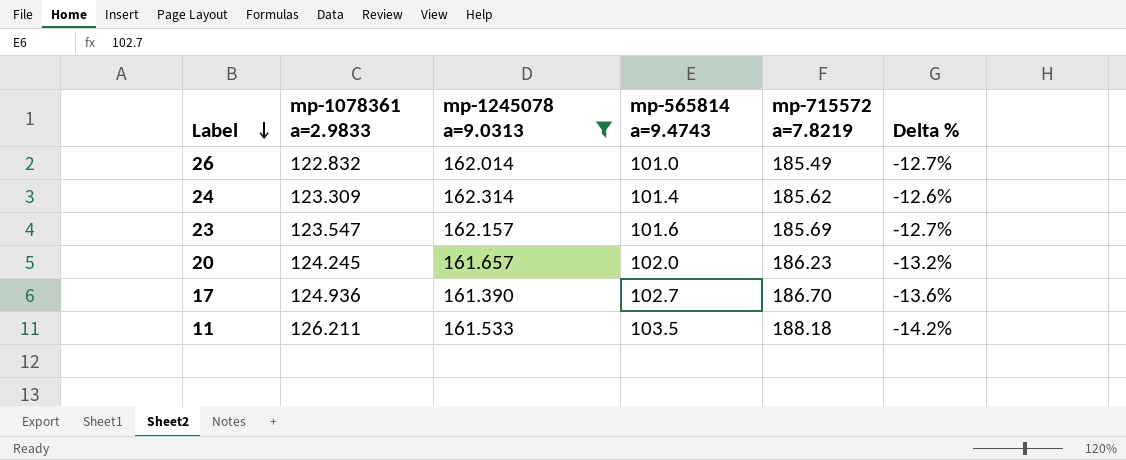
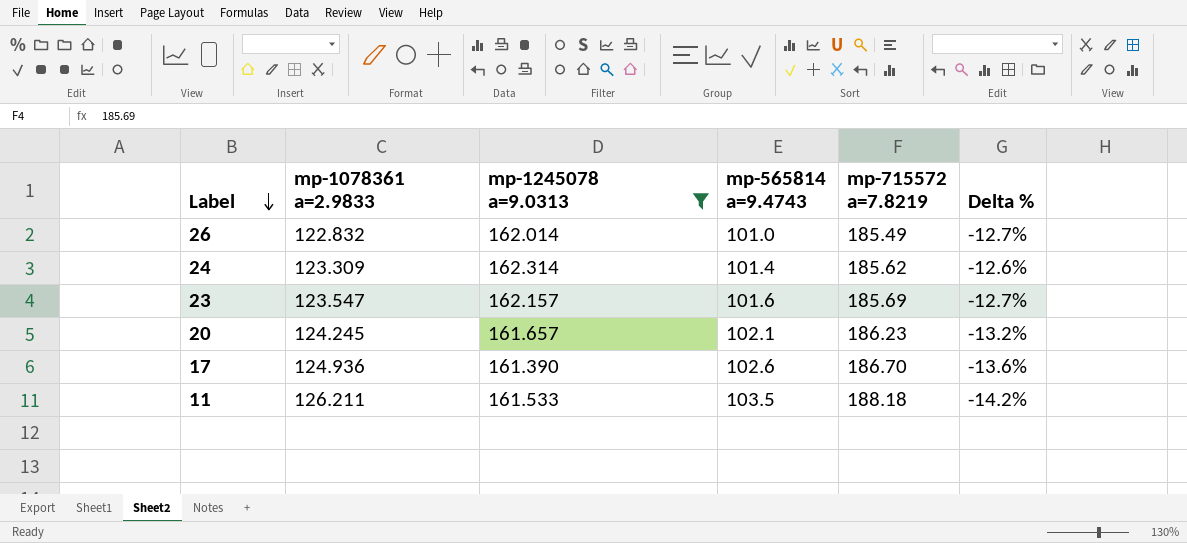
20 | mp-565814 a=9.4743: 102.0 -> 102.1
17 | mp-565814 a=9.4743: 102.7 -> 102.6

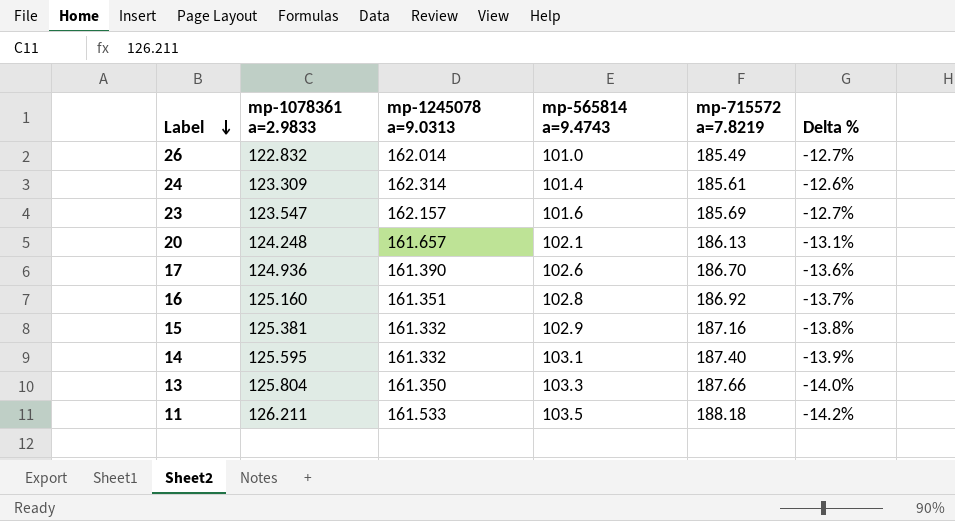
filter: mp-1245078 a=9.0313 >= 161.390 -> none
24 | mp-715572 a=7.8219: 185.62 -> 185.61
20 | mp-1078361 a=2.9833: 124.245 -> 124.248
20 | mp-715572 a=7.8219: 186.23 -> 186.13
20 | Delta %: -13.2% -> -13.1%

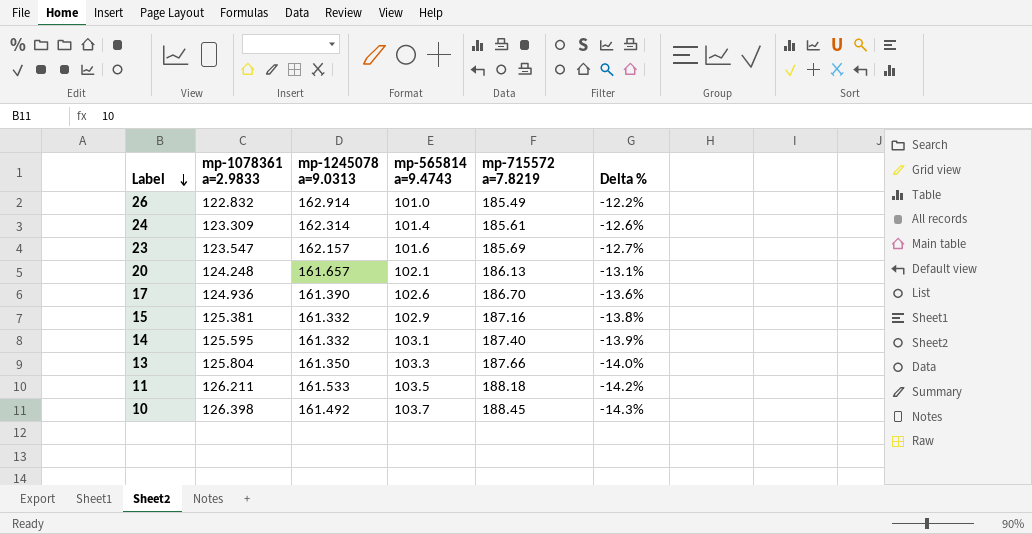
row 16: 125.160 | 161.351 | 102.8 | 186.92 | -13.7% -> none
26 | mp-1245078 a=9.0313: 162.014 -> 162.914
26 | Delta %: -12.7% -> -12.2%
row 10: none -> 126.398 | 161.492 | 103.7 | 188.45 | -14.3%

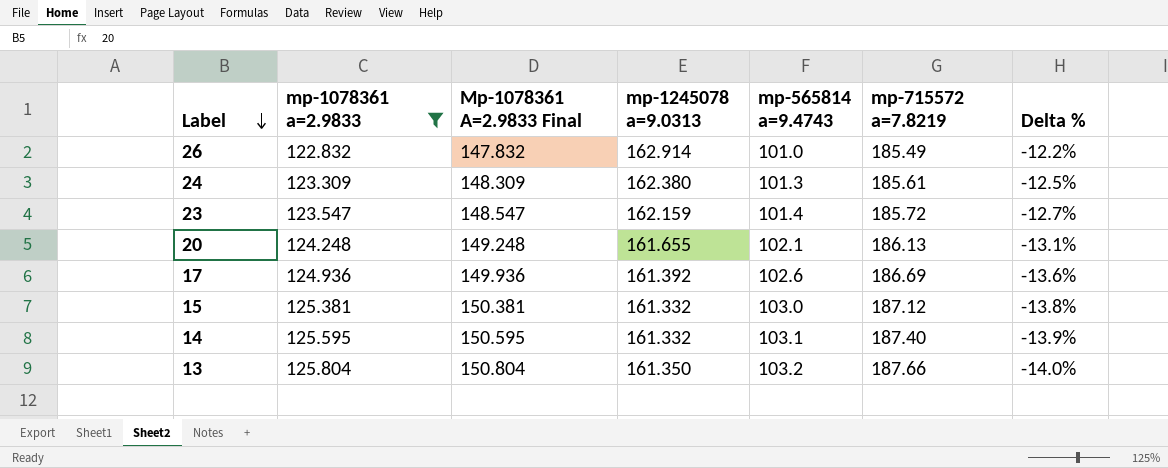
filter: none -> mp-1078361 a=2.9833 <= 125.804
column Mp-1078361 A=2.9833 Final | formula: none -> [mp-1078361 a=2.9833] + 25
24 | mp-1245078 a=9.0313: 162.314 -> 162.380
24 | mp-565814 a=9.4743: 101.4 -> 101.3
24 | Delta %: -12.6% -> -12.5%
23 | mp-1245078 a=9.0313: 162.157 -> 162.159
23 | mp-565814 a=9.4743: 101.6 -> 101.4
23 | mp-715572 a=7.8219: 185.69 -> 185.72
20 | mp-1245078 a=9.0313: 161.657 -> 161.655
17 | mp-1245078 a=9.0313: 161.390 -> 161.392
17 | mp-715572 a=7.8219: 186.70 -> 186.69
15 | mp-565814 a=9.4743: 102.9 -> 103.0
15 | mp-715572 a=7.8219: 187.16 -> 187.12
13 | mp-565814 a=9.4743: 103.3 -> 103.2

